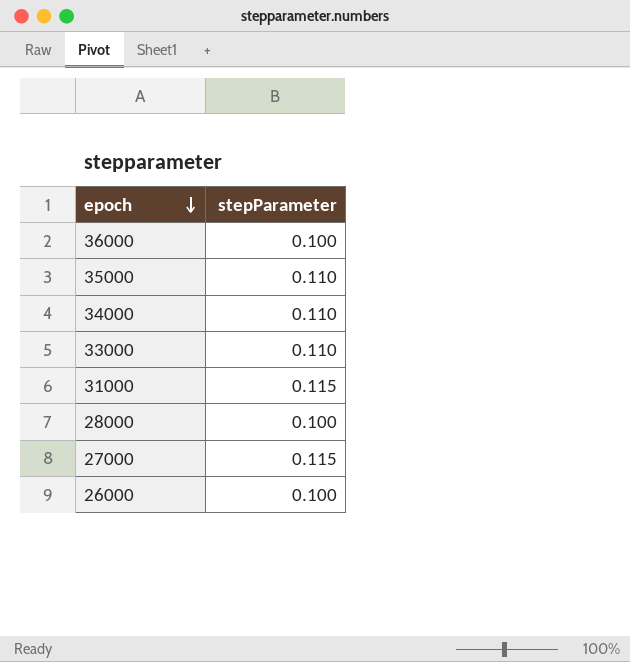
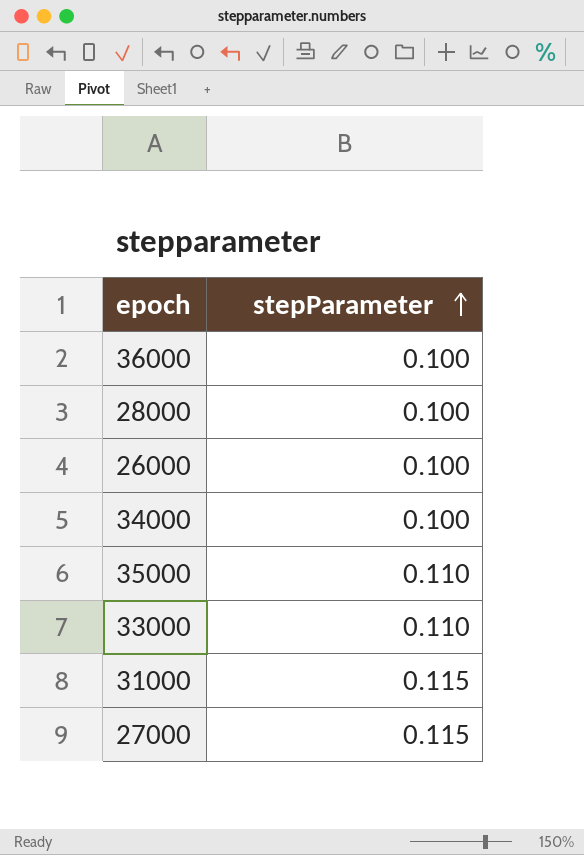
row order: epoch descending -> stepParameter ascending
34000 | stepParameter: 0.110 -> 0.100

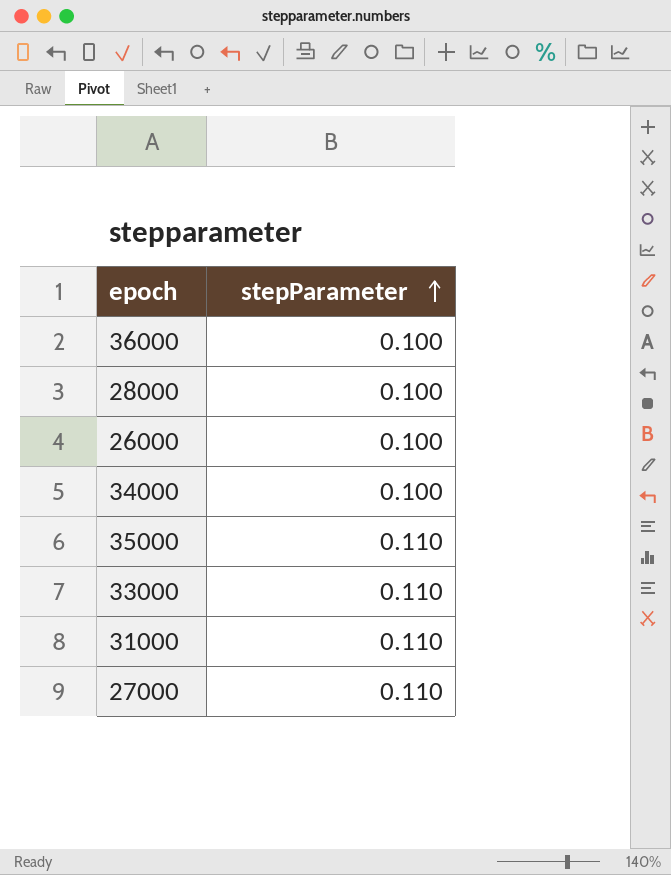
31000 | stepParameter: 0.115 -> 0.110
27000 | stepParameter: 0.115 -> 0.110

